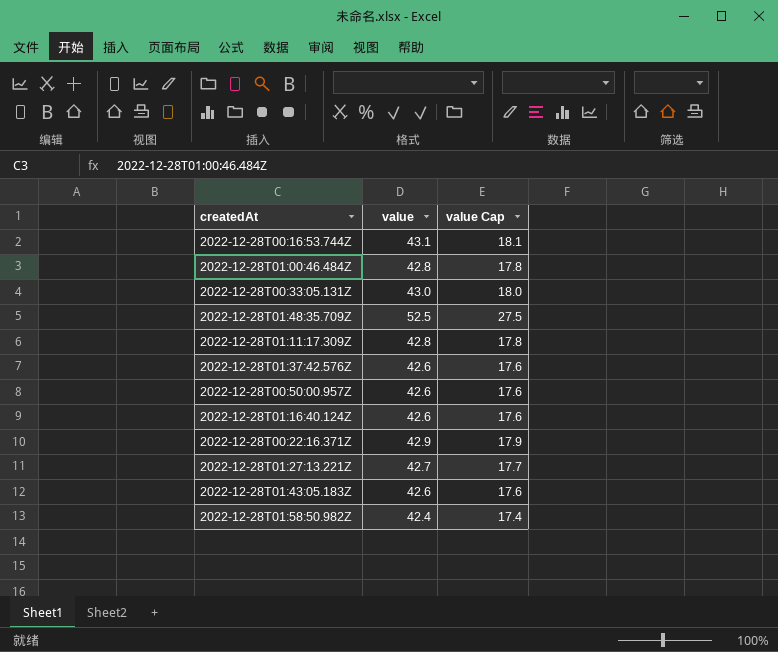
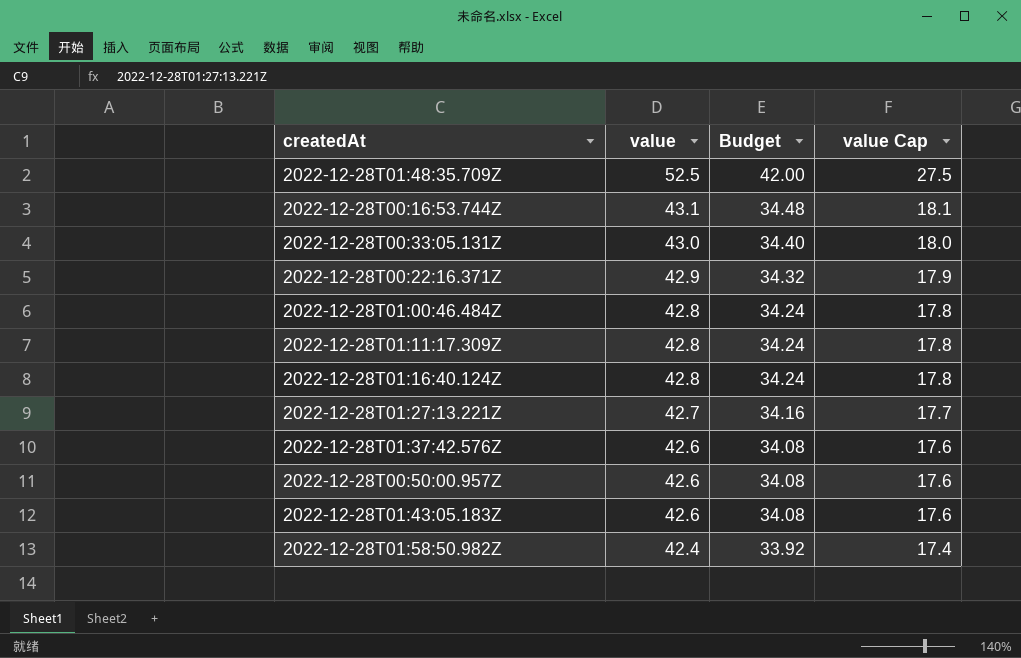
row order: none -> value descending
column Budget | formula: none -> [value] * 0.8
2022-12-28T01:16:40.124Z | value: 42.6 -> 42.8
2022-12-28T01:16:40.124Z | value Cap: 17.6 -> 17.8

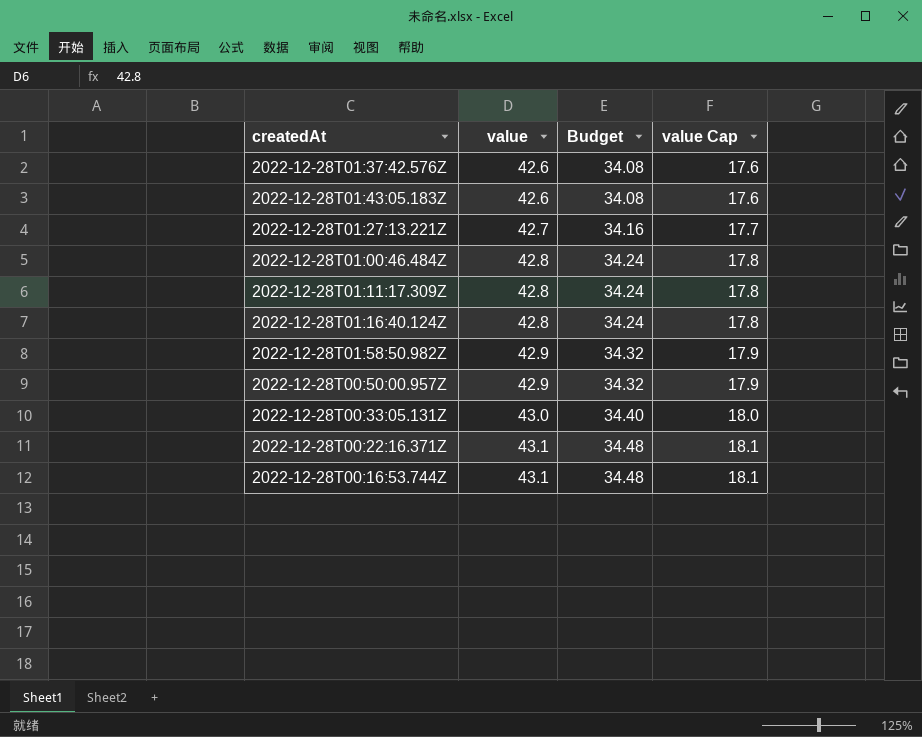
row order: value descending -> value ascending
row 2022-12-28T01:48:35.709Z: 52.5 | 42.00 | 27.5 -> none
2022-12-28T01:58:50.982Z | value: 42.4 -> 42.9
2022-12-28T01:58:50.982Z | Budget: 33.92 -> 34.32
2022-12-28T01:58:50.982Z | value Cap: 17.4 -> 17.9
2022-12-28T00:50:00.957Z | value: 42.6 -> 42.9
2022-12-28T00:50:00.957Z | Budget: 34.08 -> 34.32
2022-12-28T00:50:00.957Z | value Cap: 17.6 -> 17.9
2022-12-28T00:22:16.371Z | value: 42.9 -> 43.1
2022-12-28T00:22:16.371Z | Budget: 34.32 -> 34.48
2022-12-28T00:22:16.371Z | value Cap: 17.9 -> 18.1

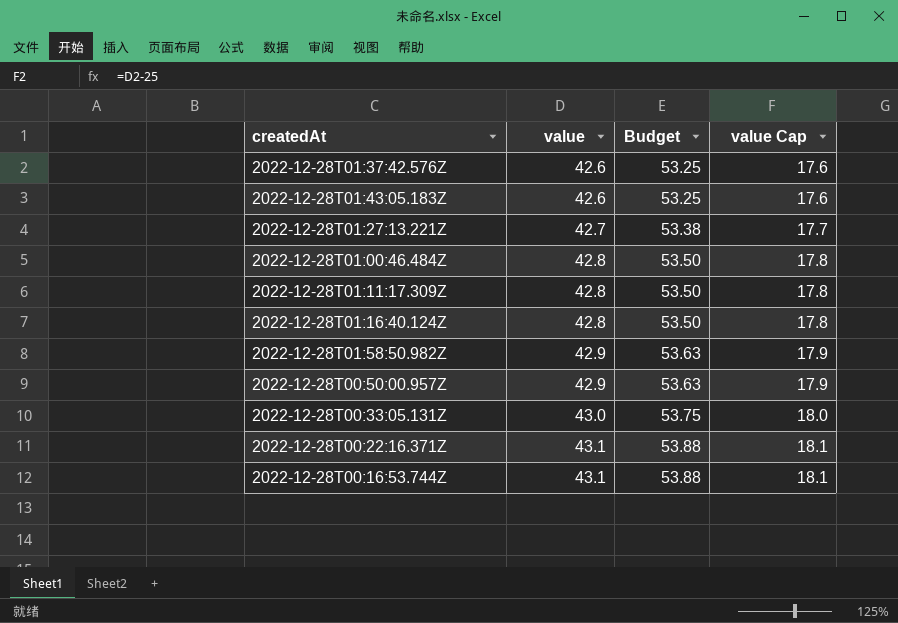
column Budget | formula: [value] * 0.8 -> [value] * 1.25

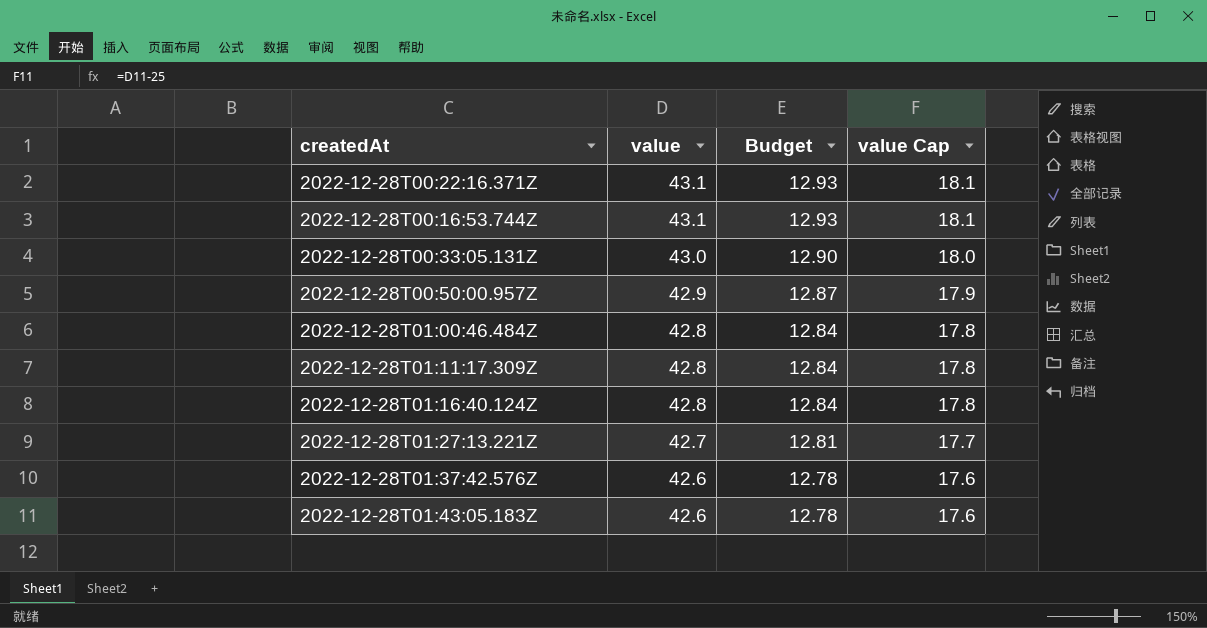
row order: value ascending -> value descending
column Budget | formula: [value] * 1.25 -> [value] * 0.3
row 2022-12-28T01:58:50.982Z: 42.9 | 53.63 | 17.9 -> none

